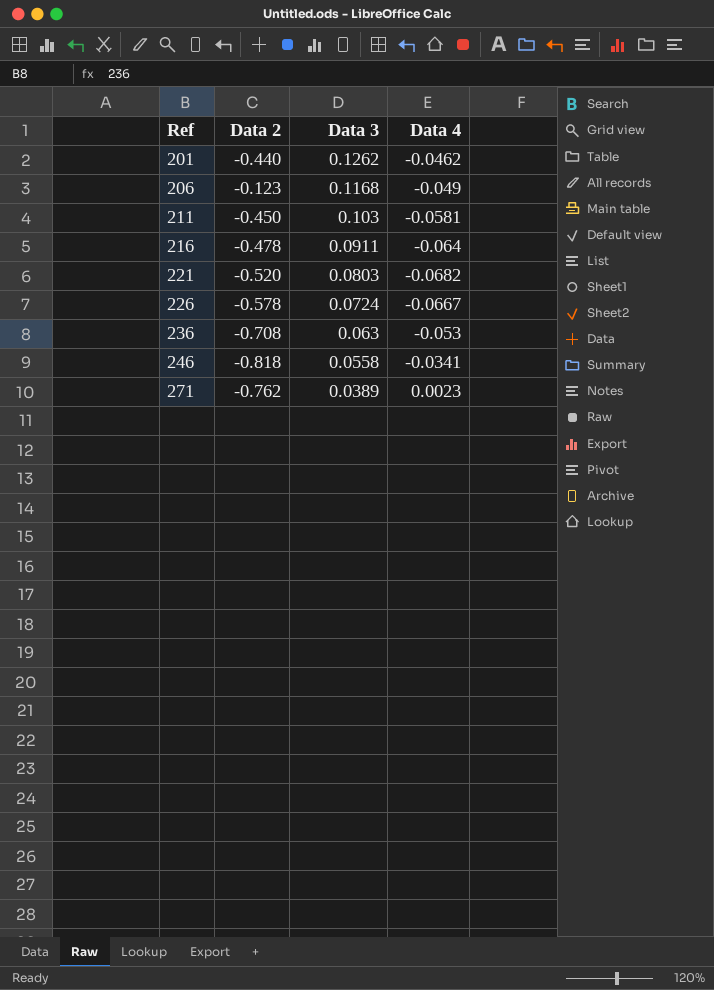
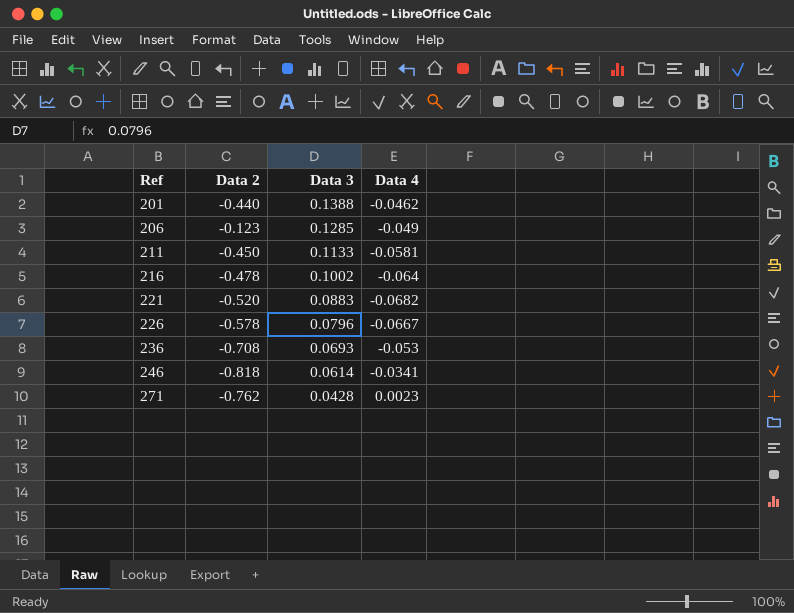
201 | Data 3: 0.1262 -> 0.1388
206 | Data 3: 0.1168 -> 0.1285
211 | Data 3: 0.103 -> 0.1133
216 | Data 3: 0.0911 -> 0.1002
221 | Data 3: 0.0803 -> 0.0883
226 | Data 3: 0.0724 -> 0.0796
236 | Data 3: 0.063 -> 0.0693
246 | Data 3: 0.0558 -> 0.0614
271 | Data 3: 0.0389 -> 0.0428

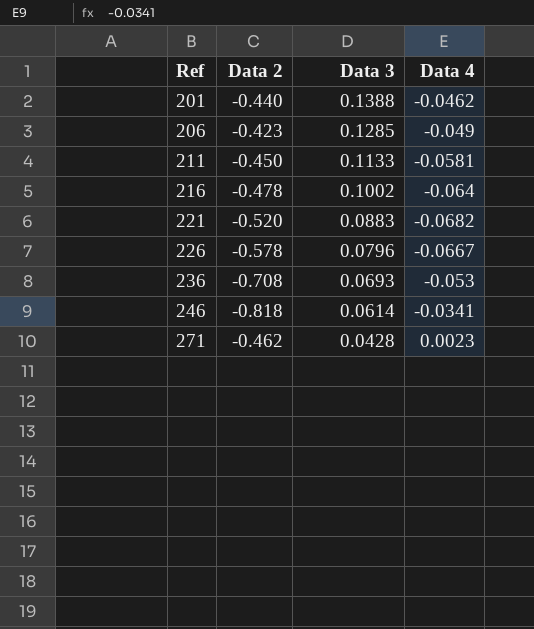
206 | Data 2: -0.123 -> -0.423
271 | Data 2: -0.762 -> -0.462

